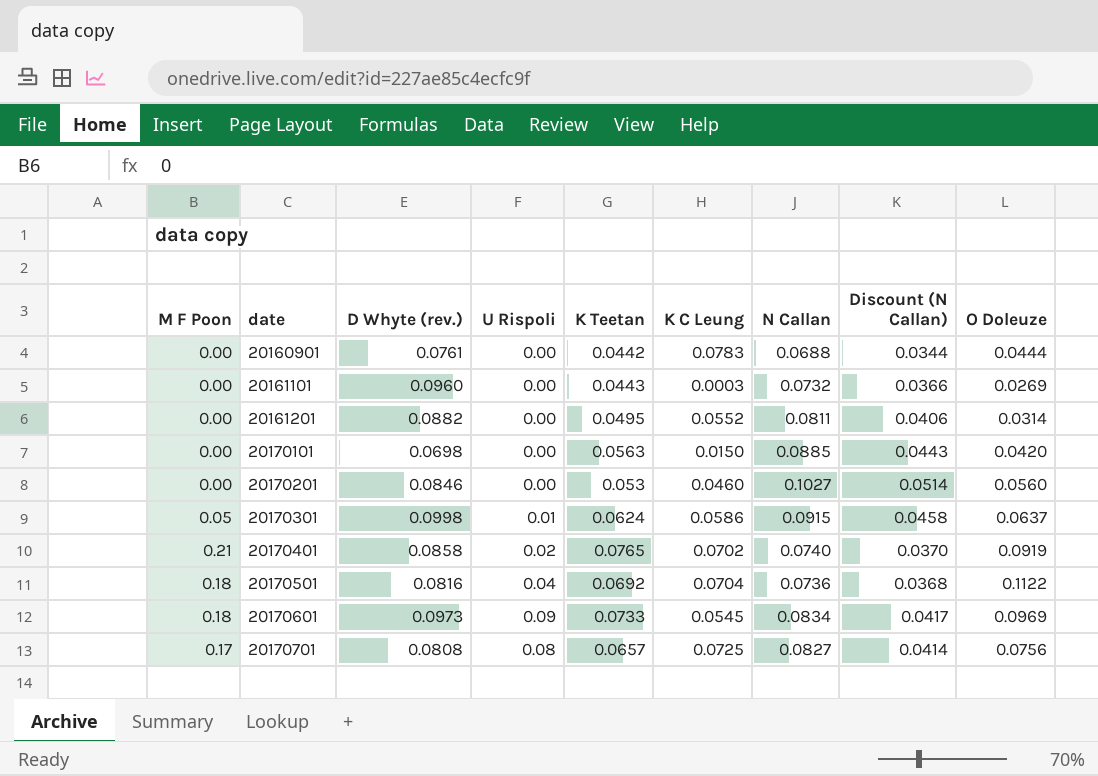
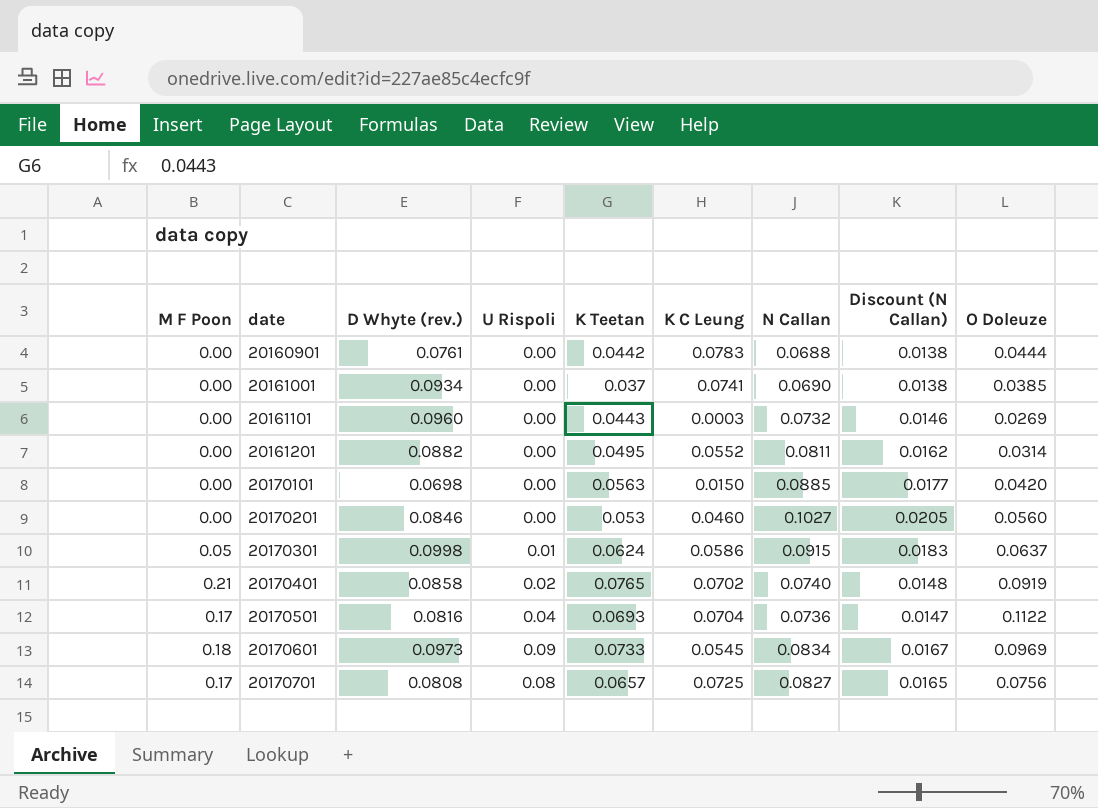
column Discount (N Callan) | formula: [N Callan] * 0.5 -> [N Callan] * 0.2
row 20161001: none -> 0.00 | 0.0934 | 0.00 | 0.037 | 0.0741 | 0.0690 | 0.0138 | 0.0385
20170501 | M F Poon: 0.18 -> 0.17
20170501 | K Teetan: 0.0692 -> 0.0693

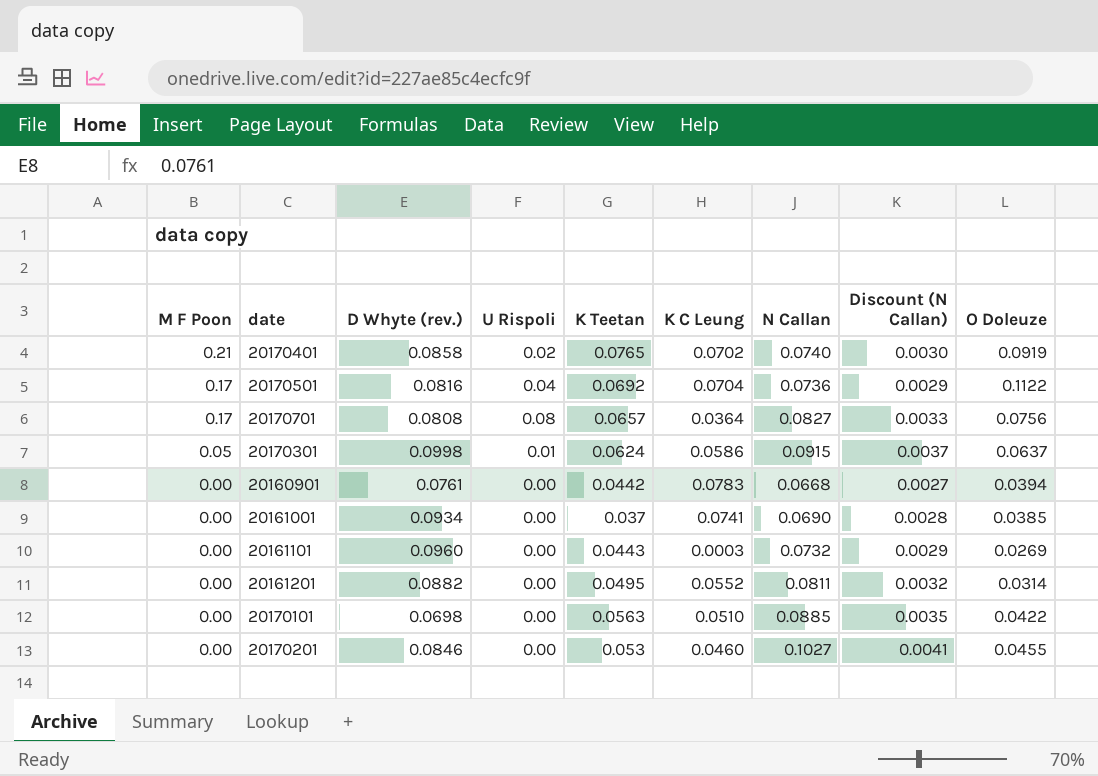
row order: date ascending -> M F Poon descending
column Discount (N Callan) | formula: [N Callan] * 0.2 -> [N Callan] * 0.04
row 20170601: 0.18 | 0.0973 | 0.09 | 0.0733 | 0.0545 | 0.0834 | 0.0167 | 0.0969 -> none
20170501 | K Teetan: 0.0693 -> 0.0692
20170701 | K C Leung: 0.0725 -> 0.0364
20160901 | N Callan: 0.0688 -> 0.0668
20160901 | O Doleuze: 0.0444 -> 0.0394
20170101 | K C Leung: 0.0150 -> 0.0510
20170101 | O Doleuze: 0.0420 -> 0.0422
20170201 | O Doleuze: 0.0560 -> 0.0455

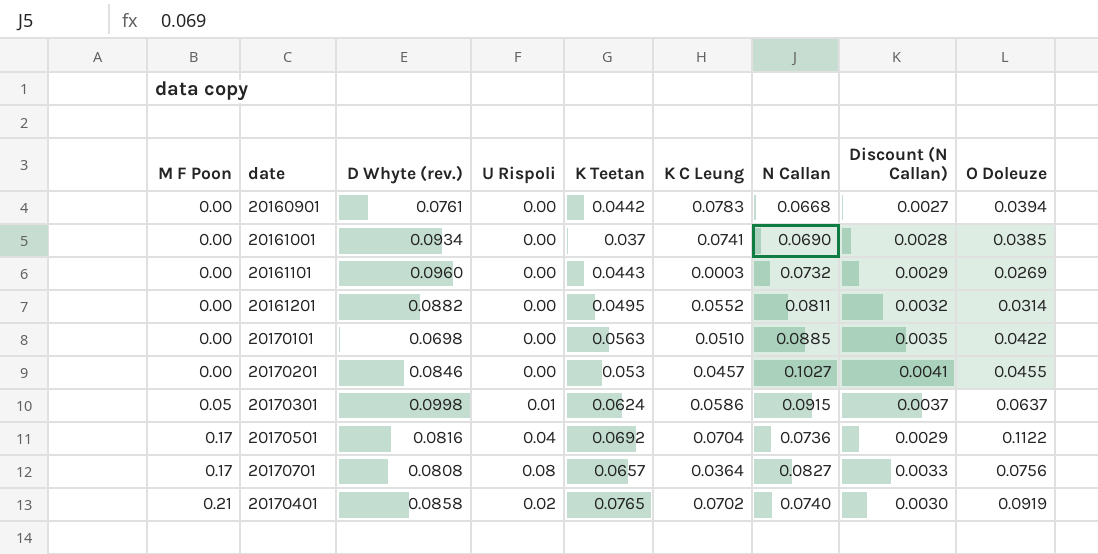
row order: M F Poon descending -> M F Poon ascending
20170201 | K C Leung: 0.0460 -> 0.0457

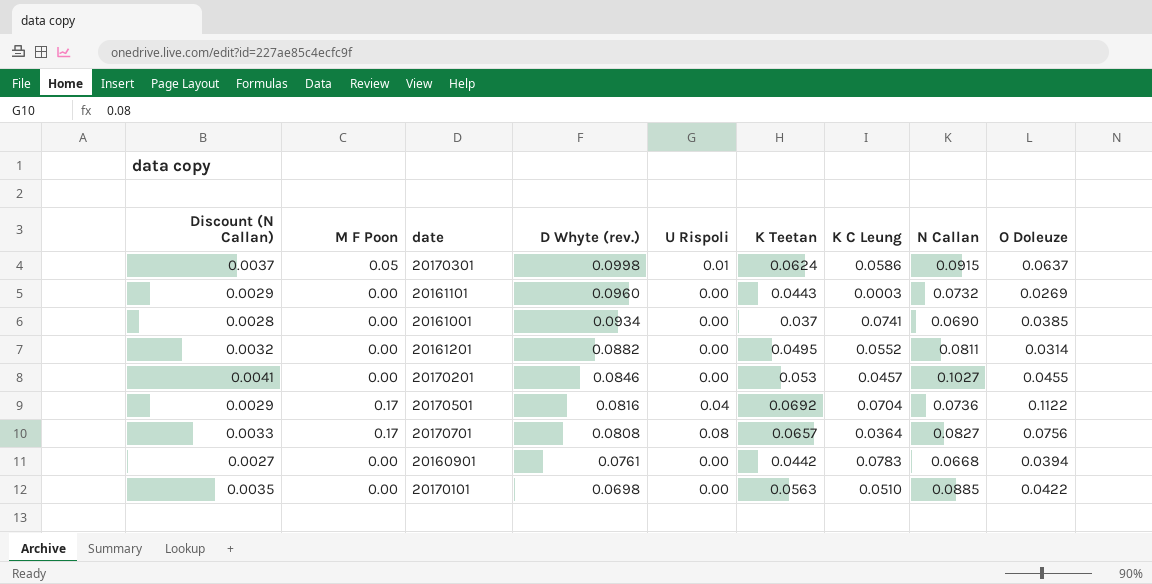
row order: M F Poon ascending -> D Whyte (rev.) descending
column Discount (N Callan) | position: 8 -> 1
row 20170401: 0.21 | 0.0858 | 0.02 | 0.0765 | 0.0702 | 0.0740 | 0.0030 | 0.0919 -> none

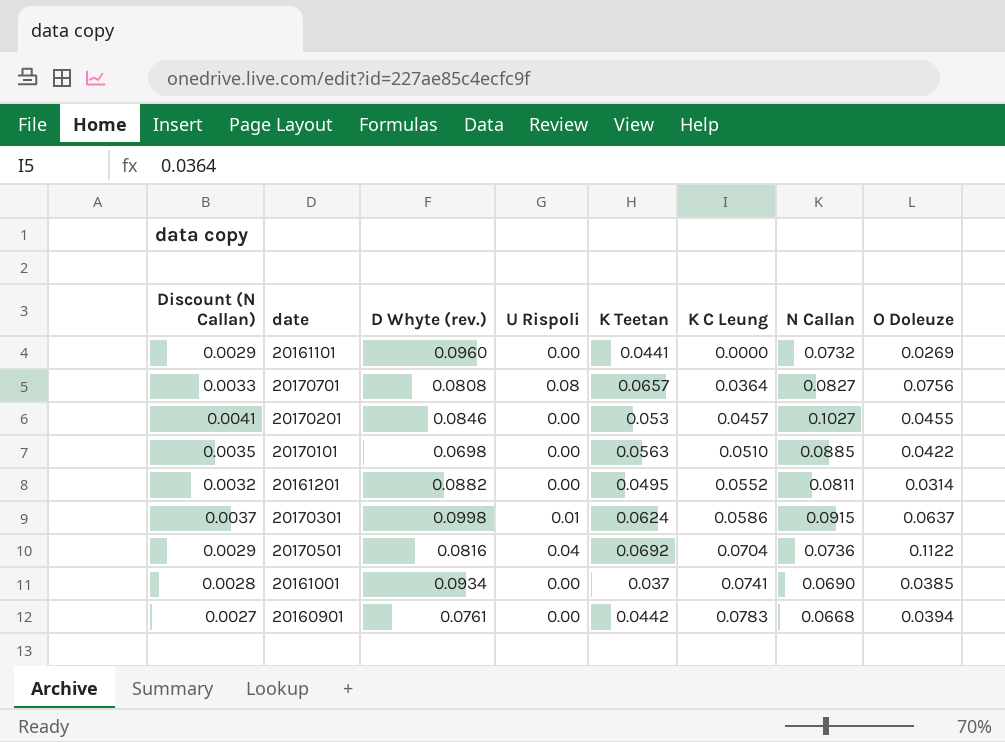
row order: D Whyte (rev.) descending -> K C Leung ascending
column M F Poon | position: 2 -> none
20161101 | K Teetan: 0.0443 -> 0.0441
20161101 | K C Leung: 0.0003 -> 0.0000

